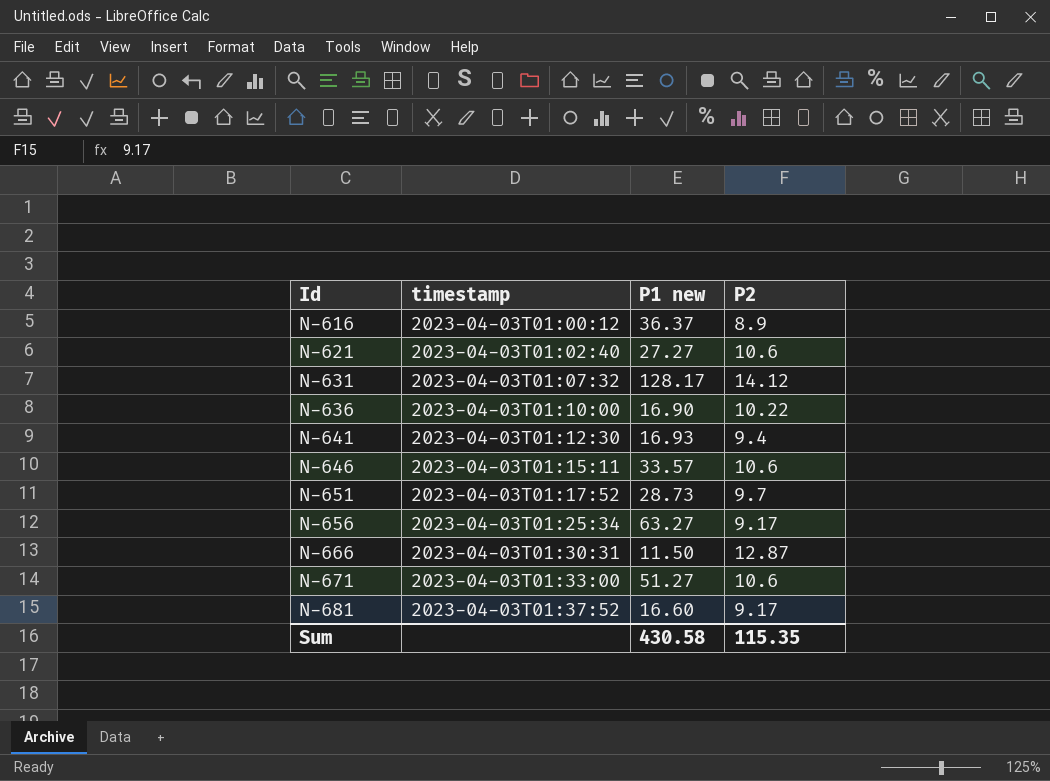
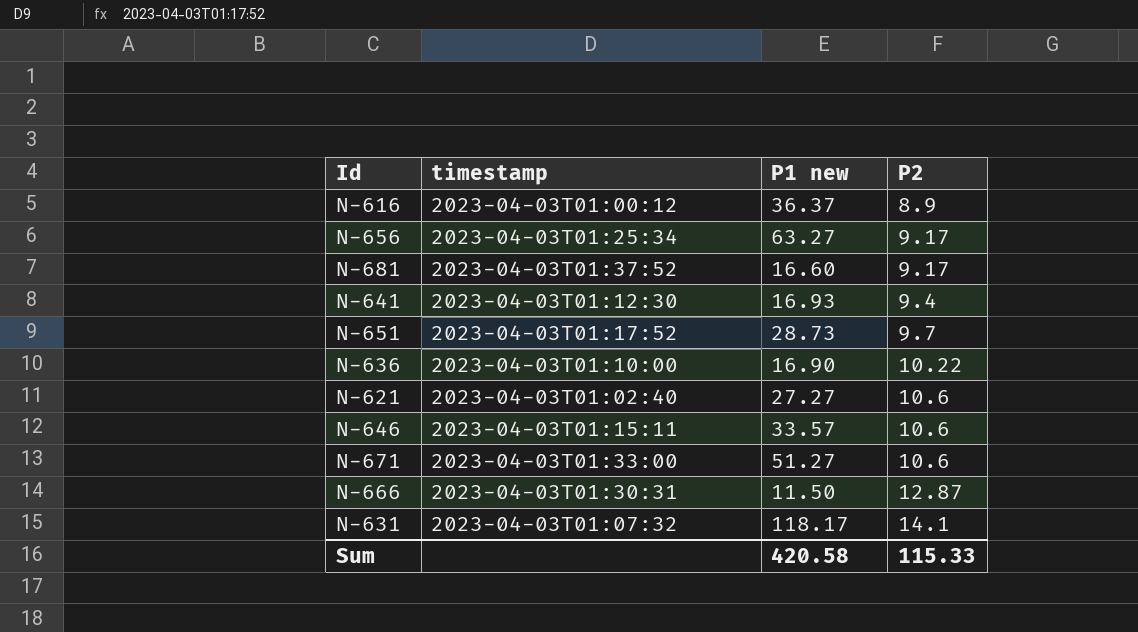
row order: Id ascending -> P2 ascending
N-631 | P1 new: 128.17 -> 118.17
N-631 | P2: 14.12 -> 14.1
Sum | P1 new: 430.58 -> 420.58
Sum | P2: 115.35 -> 115.33

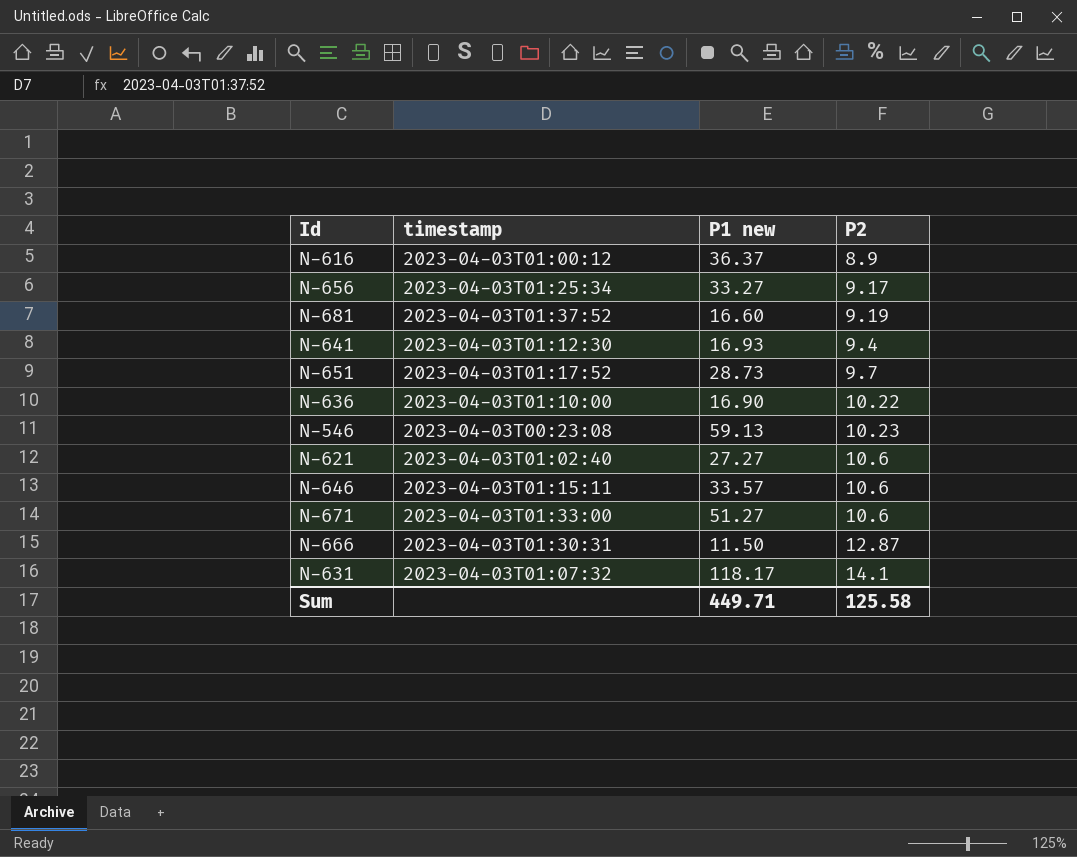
N-656 | P1 new: 63.27 -> 33.27
N-681 | P2: 9.17 -> 9.19
row N-546: none -> 2023-04-03T00:23:08 | 59.13 | 10.23
Sum | P1 new: 420.58 -> 449.71
Sum | P2: 115.33 -> 125.58

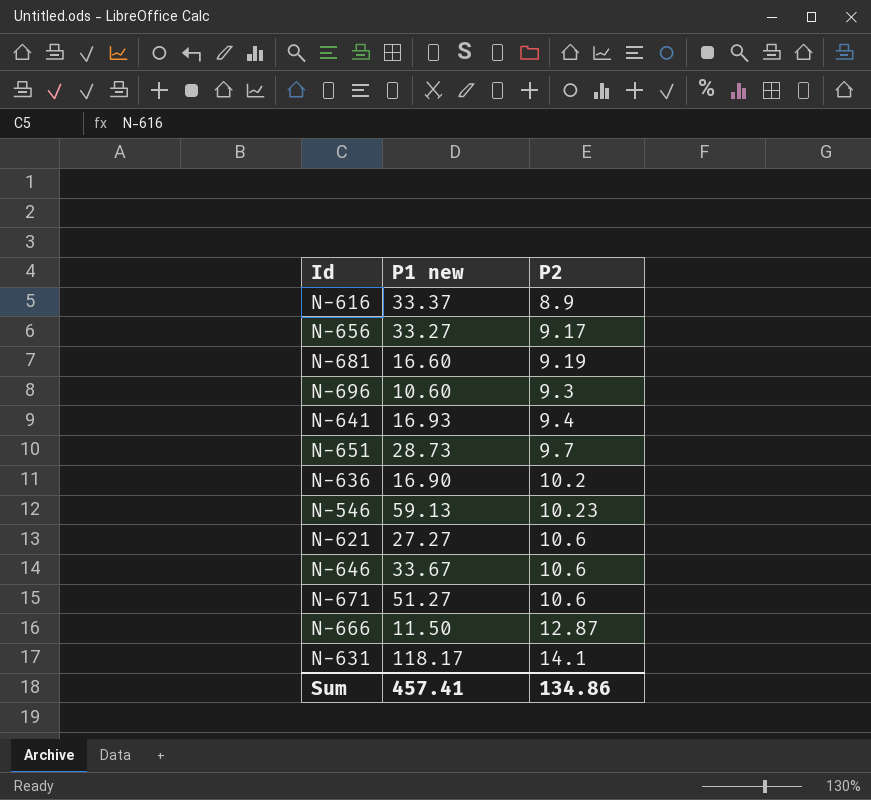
column timestamp | position: 2 -> none
N-616 | P1 new: 36.37 -> 33.37
row N-696: none -> 10.60 | 9.3
N-636 | P2: 10.22 -> 10.2
N-646 | P1 new: 33.57 -> 33.67
Sum | P1 new: 449.71 -> 457.41
Sum | P2: 125.58 -> 134.86

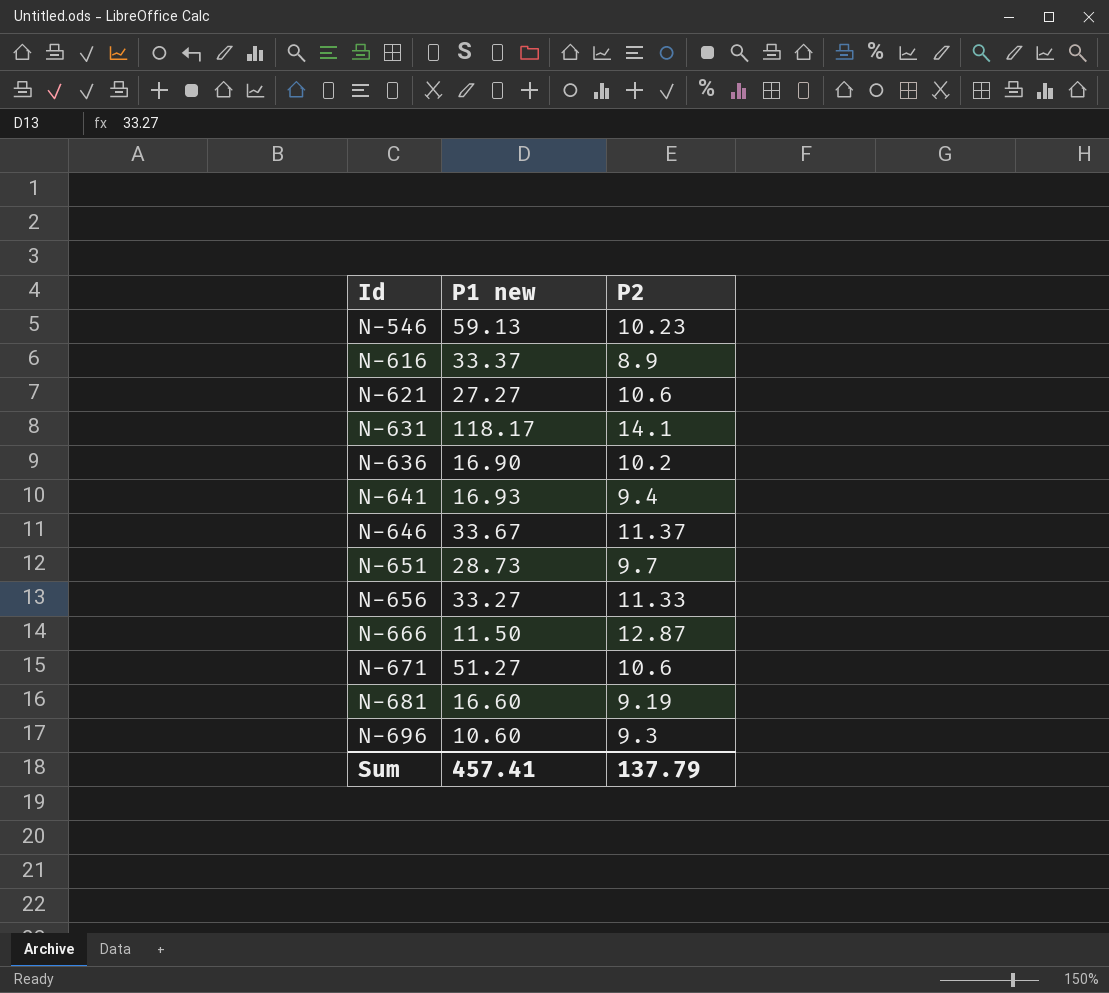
row order: P2 ascending -> Id ascending
N-646 | P2: 10.6 -> 11.37
N-656 | P2: 9.17 -> 11.33
Sum | P2: 134.86 -> 137.79

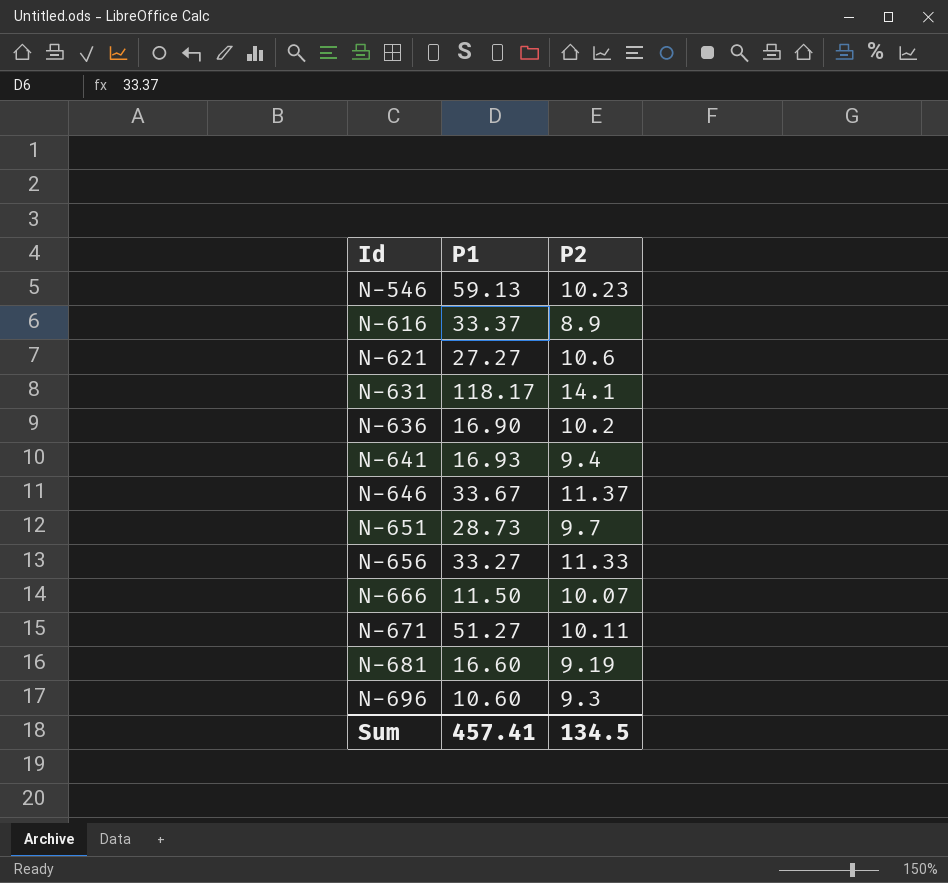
column name: P1 new -> P1
N-666 | P2: 12.87 -> 10.07
N-671 | P2: 10.6 -> 10.11
Sum | P2: 137.79 -> 134.5

